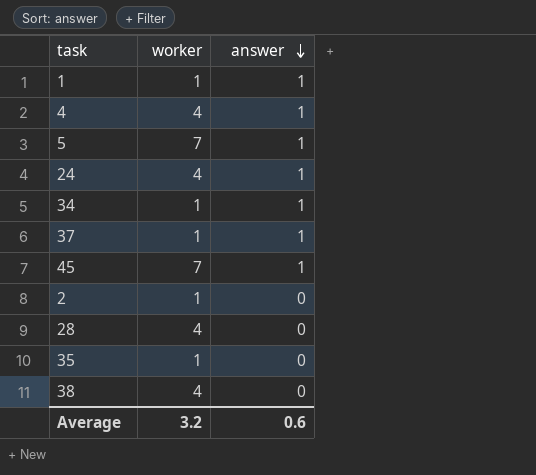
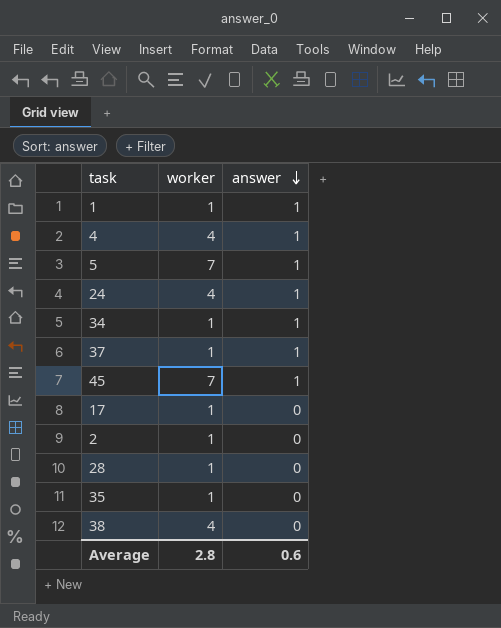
row 17: none -> 1 | 0
28 | worker: 4 -> 1
Average | worker: 3.2 -> 2.8

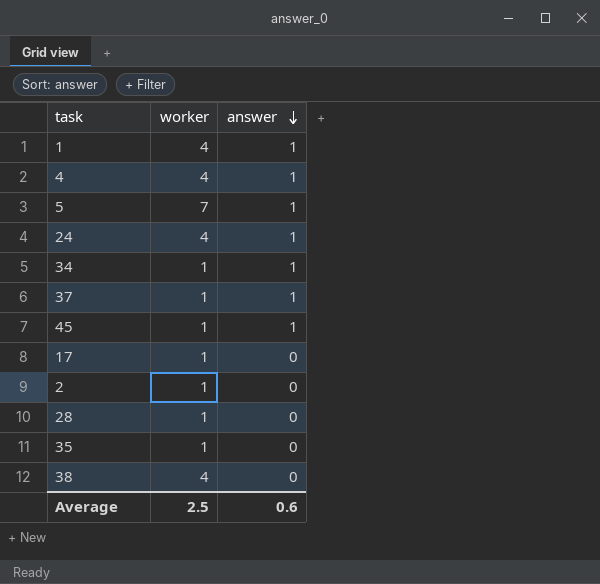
1 | worker: 1 -> 4
45 | worker: 7 -> 1
Average | worker: 2.8 -> 2.5

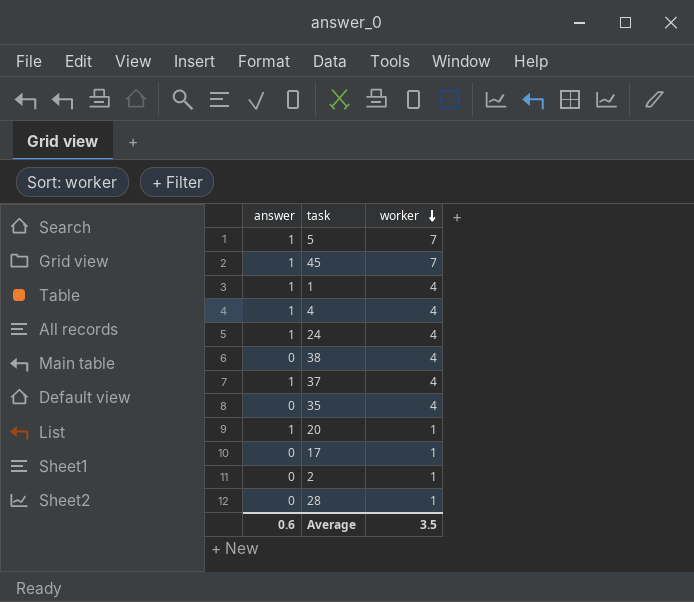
row order: answer descending -> worker descending
column answer | position: 3 -> 1
row 34: 1 | 1 -> none
45 | worker: 1 -> 7
37 | worker: 1 -> 4
35 | worker: 1 -> 4
row 20: none -> 1 | 1
Average | worker: 2.5 -> 3.5

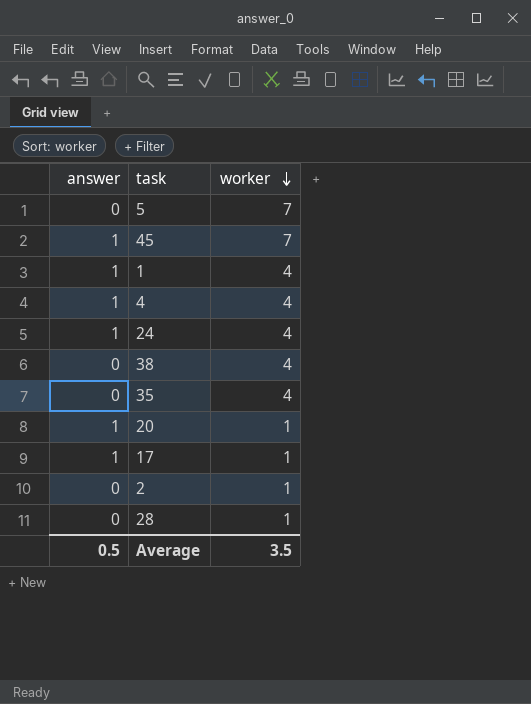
row 37: 1 | 4 -> none
5 | answer: 1 -> 0
17 | answer: 0 -> 1
Average | answer: 0.6 -> 0.5

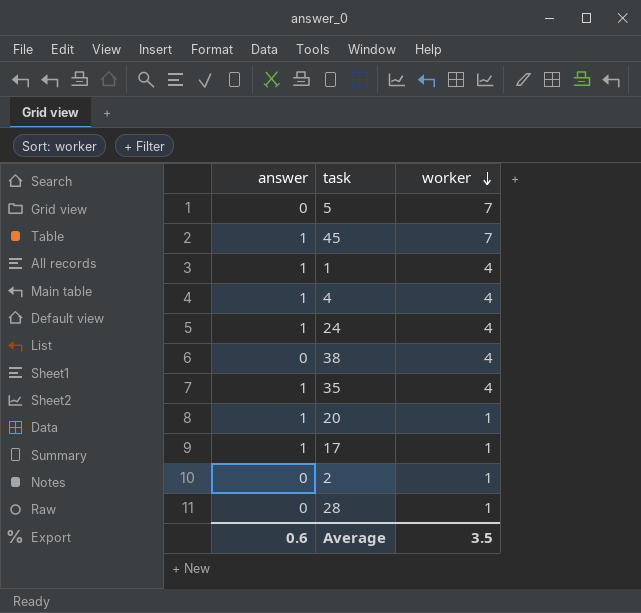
35 | answer: 0 -> 1
Average | answer: 0.5 -> 0.6

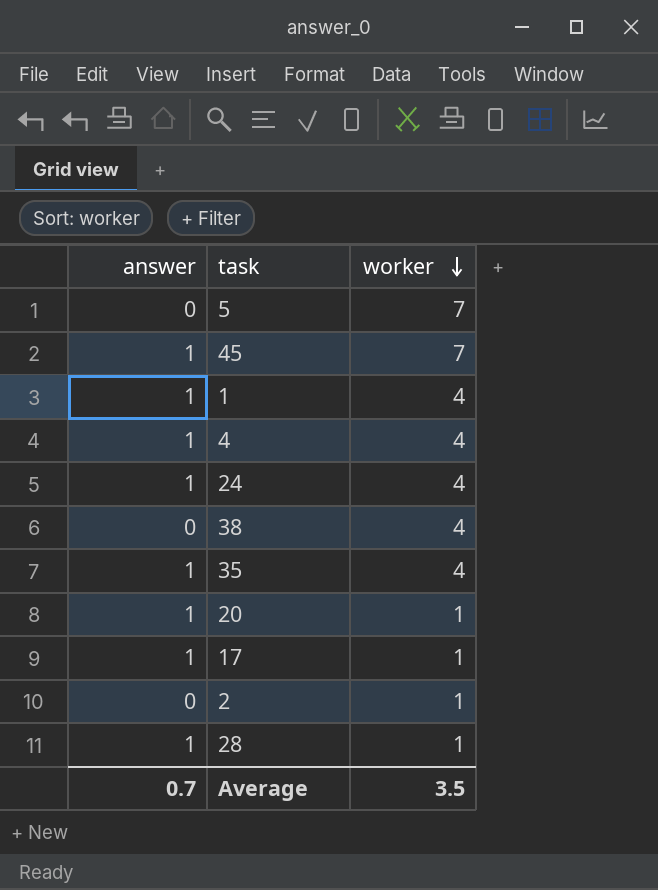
28 | answer: 0 -> 1
Average | answer: 0.6 -> 0.7

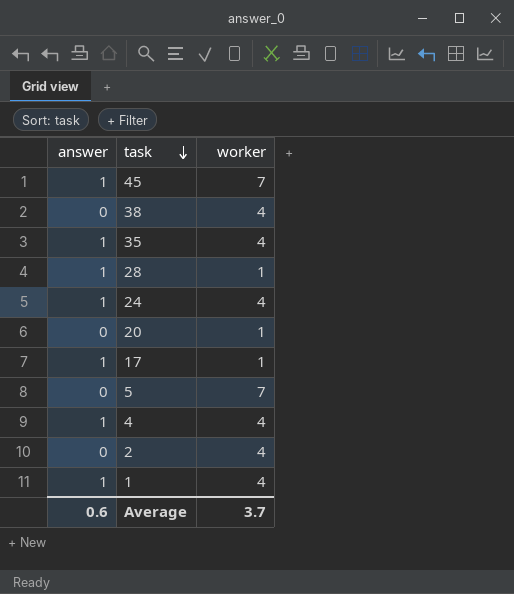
row order: worker descending -> task descending
20 | answer: 1 -> 0
2 | worker: 1 -> 4
Average | answer: 0.7 -> 0.6
Average | worker: 3.5 -> 3.7

